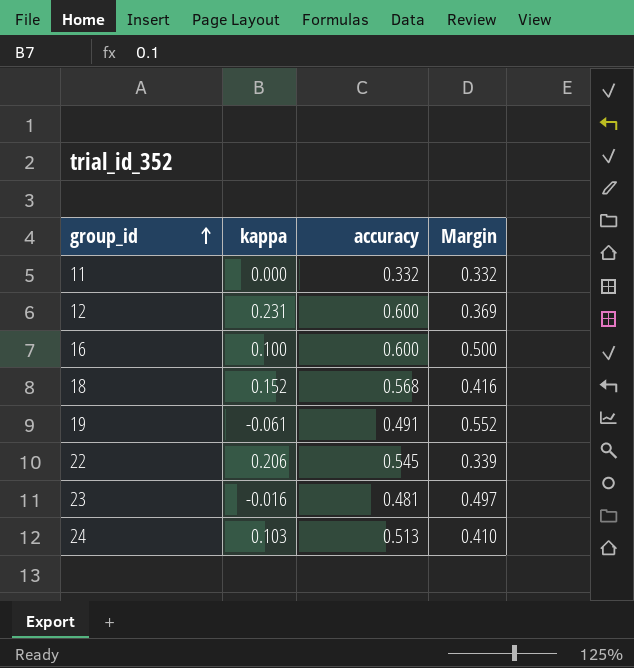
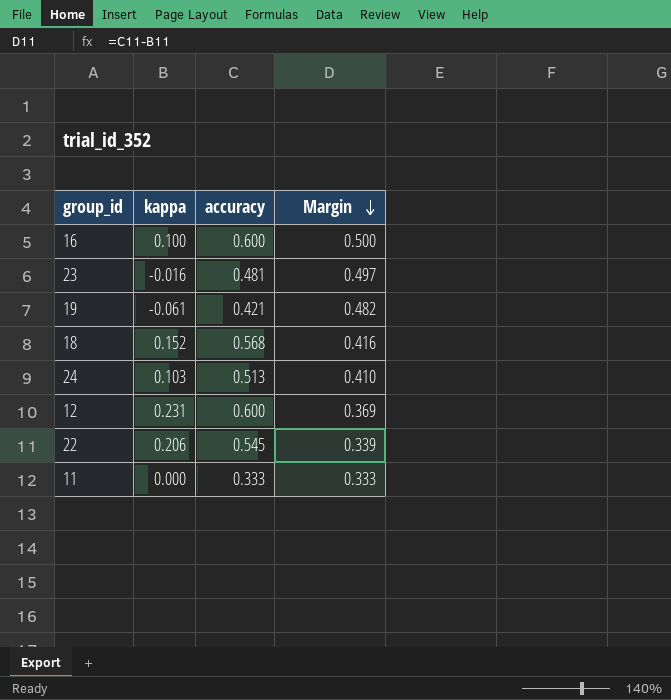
row order: group_id ascending -> Margin descending
19 | accuracy: 0.491 -> 0.421
19 | Margin: 0.552 -> 0.482
11 | accuracy: 0.332 -> 0.333
11 | Margin: 0.332 -> 0.333

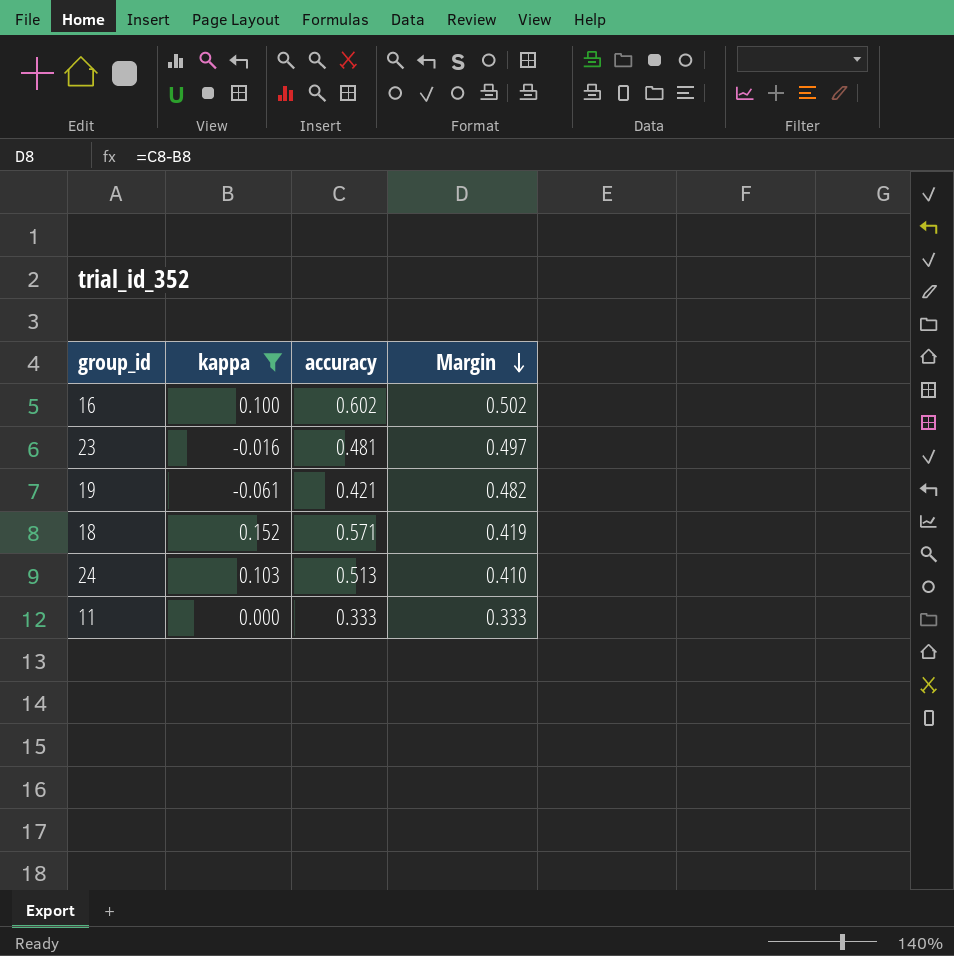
filter: none -> kappa <= 0.152
16 | accuracy: 0.600 -> 0.602
16 | Margin: 0.500 -> 0.502
18 | accuracy: 0.568 -> 0.571
18 | Margin: 0.416 -> 0.419

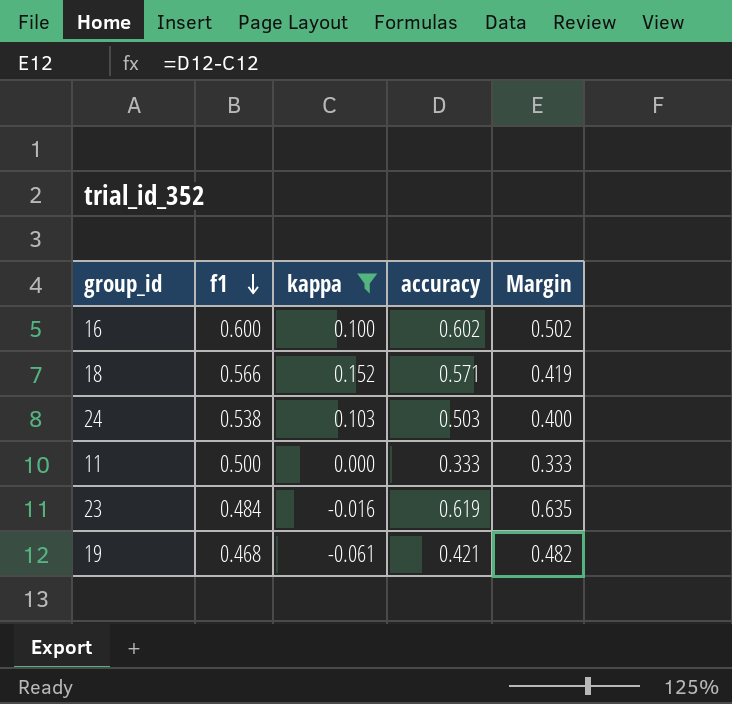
row order: Margin descending -> f1 descending
column f1 | position: none -> 2
24 | accuracy: 0.513 -> 0.503
24 | Margin: 0.410 -> 0.400
23 | accuracy: 0.481 -> 0.619
23 | Margin: 0.497 -> 0.635

